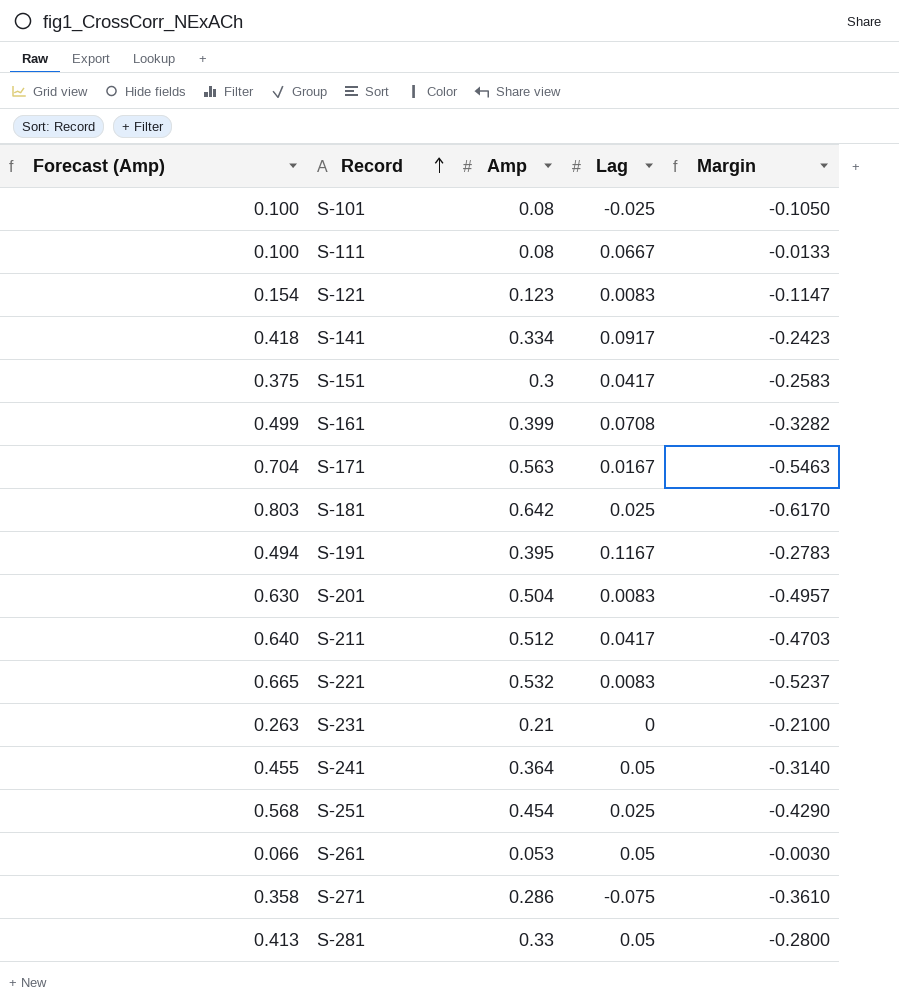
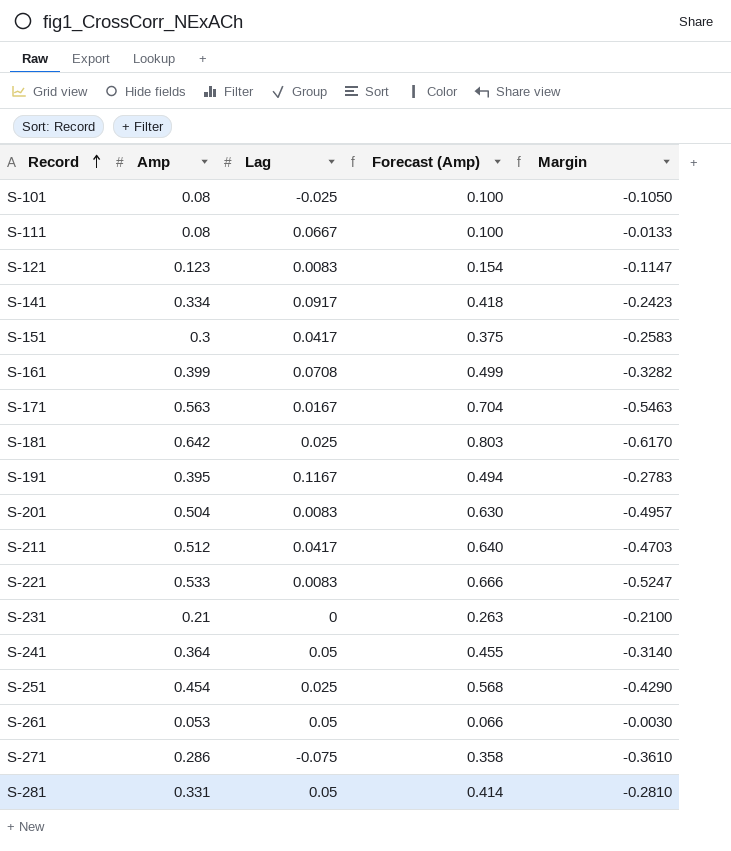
column Forecast (Amp) | position: 1 -> 4
S-221 | Amp: 0.532 -> 0.533
S-221 | Forecast (Amp): 0.665 -> 0.666
S-221 | Margin: -0.5237 -> -0.5247
S-281 | Amp: 0.33 -> 0.331
S-281 | Forecast (Amp): 0.413 -> 0.414
S-281 | Margin: -0.2800 -> -0.2810

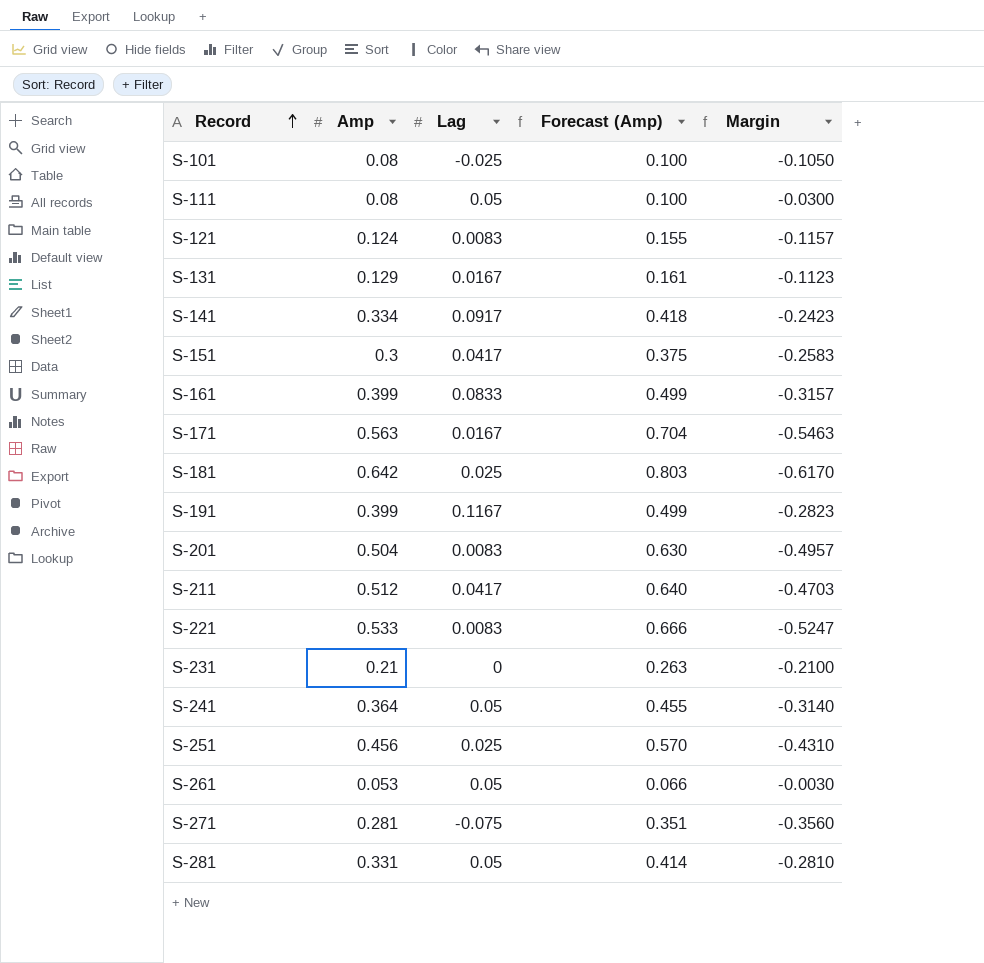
S-111 | Lag: 0.0667 -> 0.05
S-111 | Margin: -0.0133 -> -0.0300
S-121 | Amp: 0.123 -> 0.124
S-121 | Forecast (Amp): 0.154 -> 0.155
S-121 | Margin: -0.1147 -> -0.1157
row S-131: none -> 0.129 | 0.0167 | 0.161 | -0.1123
S-161 | Lag: 0.0708 -> 0.0833
S-161 | Margin: -0.3282 -> -0.3157
S-191 | Amp: 0.395 -> 0.399
S-191 | Forecast (Amp): 0.494 -> 0.499
S-191 | Margin: -0.2783 -> -0.2823
S-251 | Amp: 0.454 -> 0.456
S-251 | Forecast (Amp): 0.568 -> 0.570
S-251 | Margin: -0.4290 -> -0.4310
S-271 | Amp: 0.286 -> 0.281
S-271 | Forecast (Amp): 0.358 -> 0.351
S-271 | Margin: -0.3610 -> -0.3560

